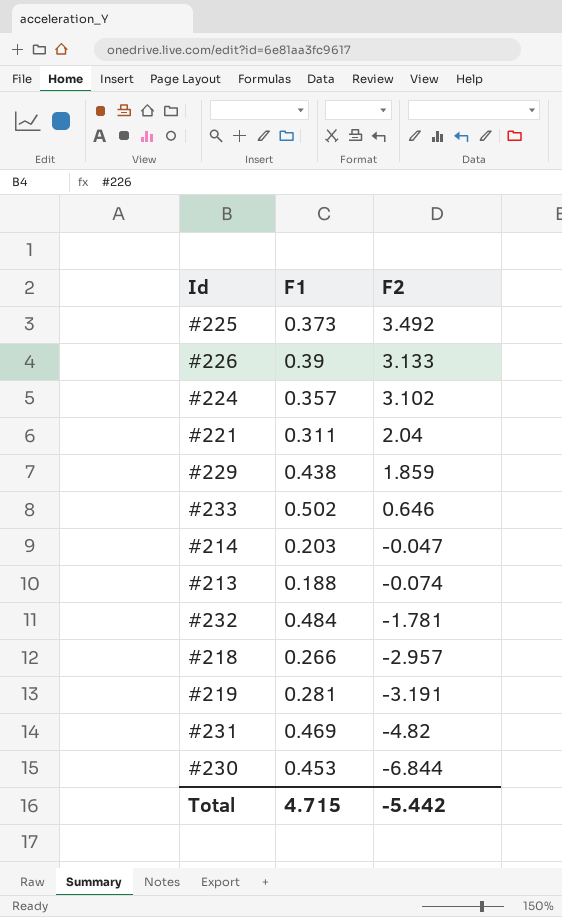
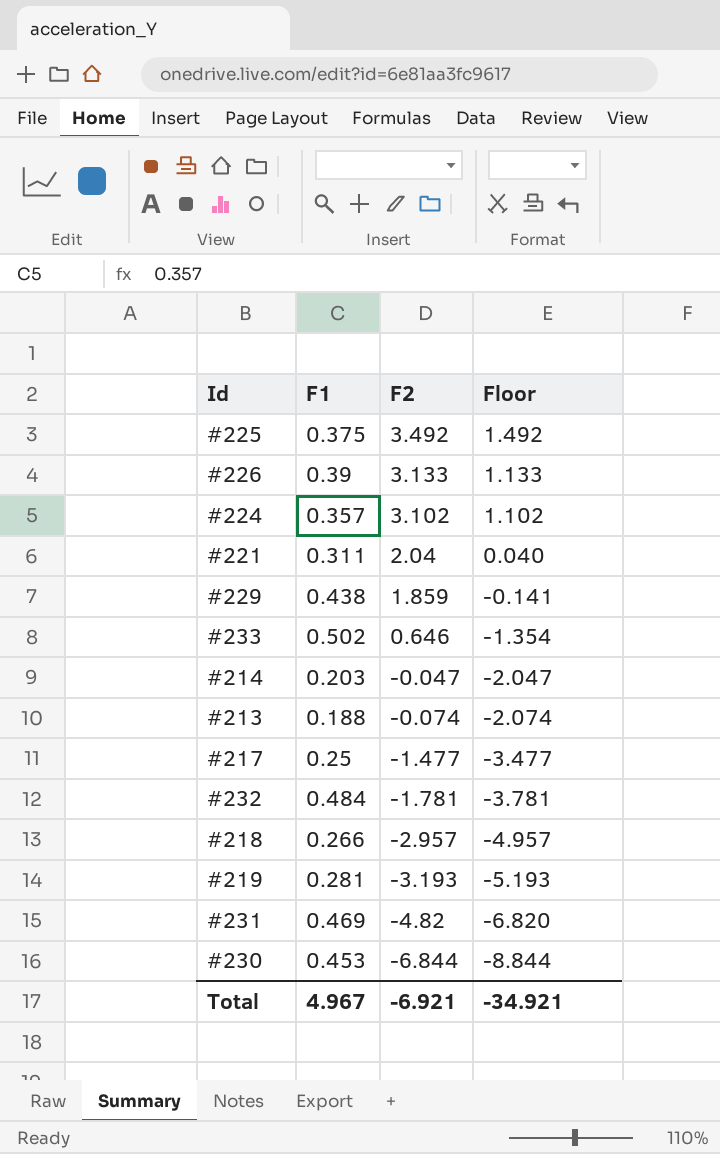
column Floor | formula: none -> [F2] - 2
#225 | F1: 0.373 -> 0.375
row #217: none -> 0.25 | -1.477 | -3.477
#219 | F2: -3.191 -> -3.193
Total | F1: 4.715 -> 4.967
Total | F2: -5.442 -> -6.921

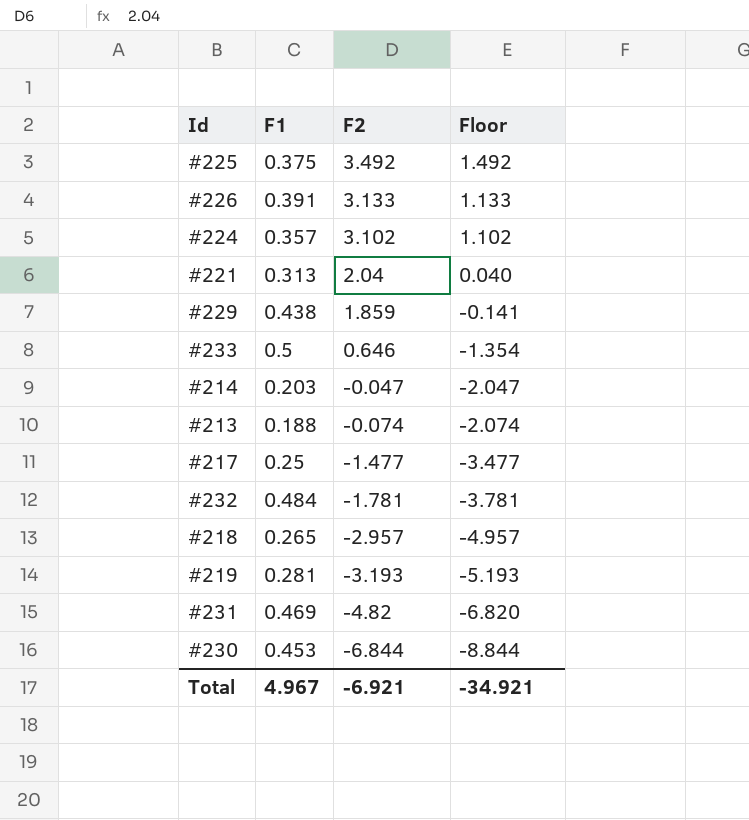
#226 | F1: 0.39 -> 0.391
#221 | F1: 0.311 -> 0.313
#233 | F1: 0.502 -> 0.5
#218 | F1: 0.266 -> 0.265

